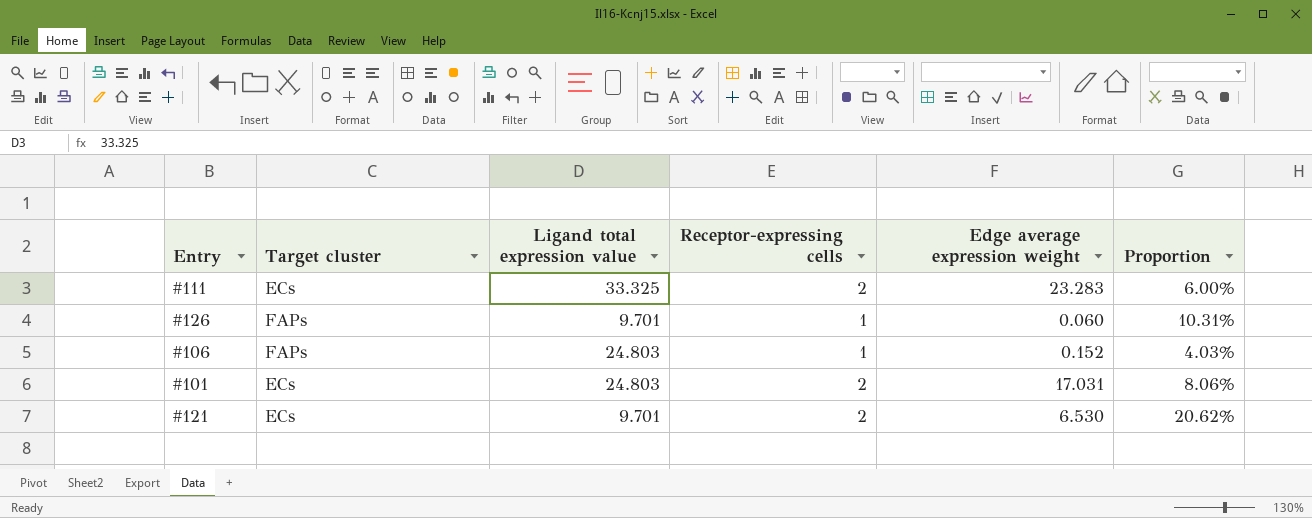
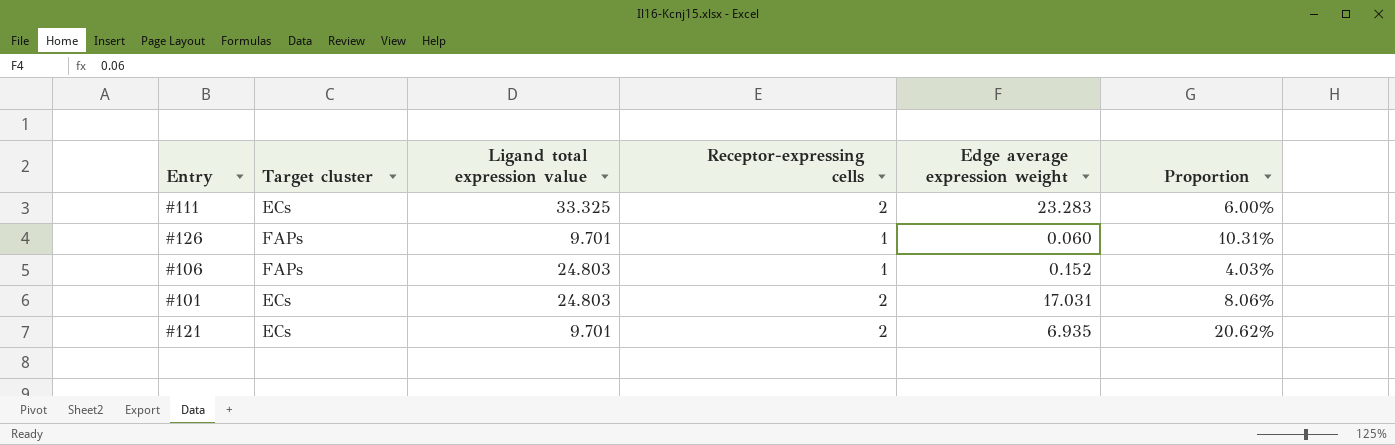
#121 | Edge average expression weight: 6.530 -> 6.935

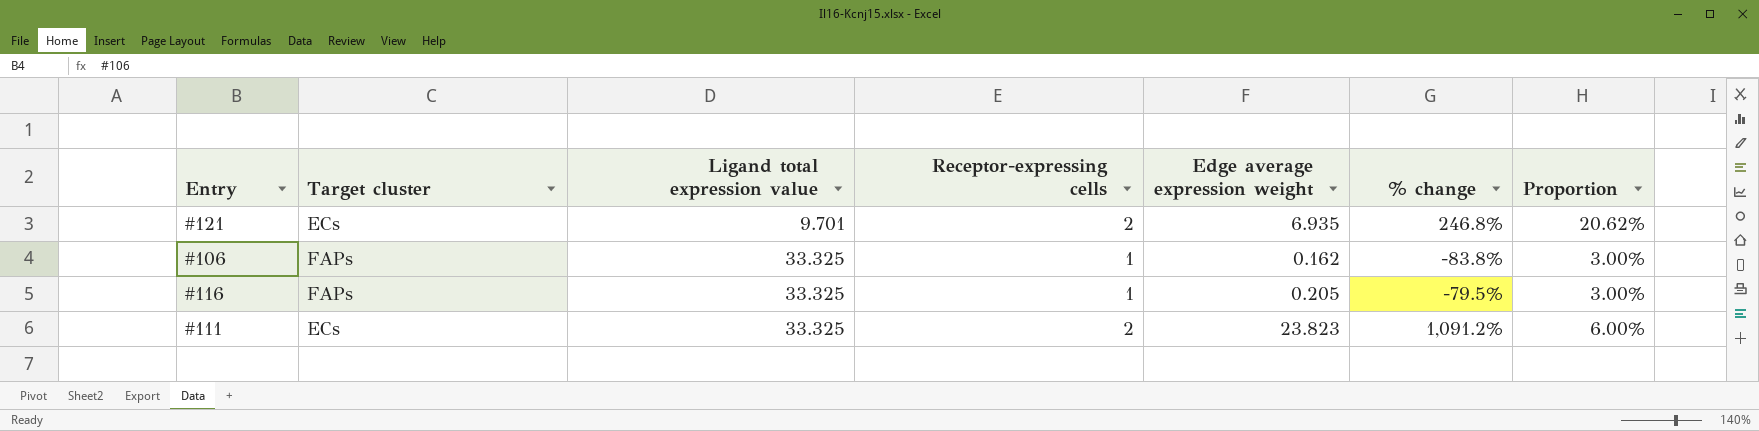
row order: none -> Ligand total expression value ascending
column % change | formula: none -> ([Edge average expression weight] - [Receptor-expressing cells]) / [Receptor-expressing cells]
row #126: FAPs | 9.701 | 1 | 0.060 | 10.31% -> none
row #101: ECs | 24.803 | 2 | 17.031 | 8.06% -> none
#106 | Ligand total expression value: 24.803 -> 33.325
#106 | Edge average expression weight: 0.152 -> 0.162
#106 | Proportion: 4.03% -> 3.00%
row #116: none -> FAPs | 33.325 | 1 | 0.205 | -79.5% | 3.00%
#111 | Edge average expression weight: 23.283 -> 23.823

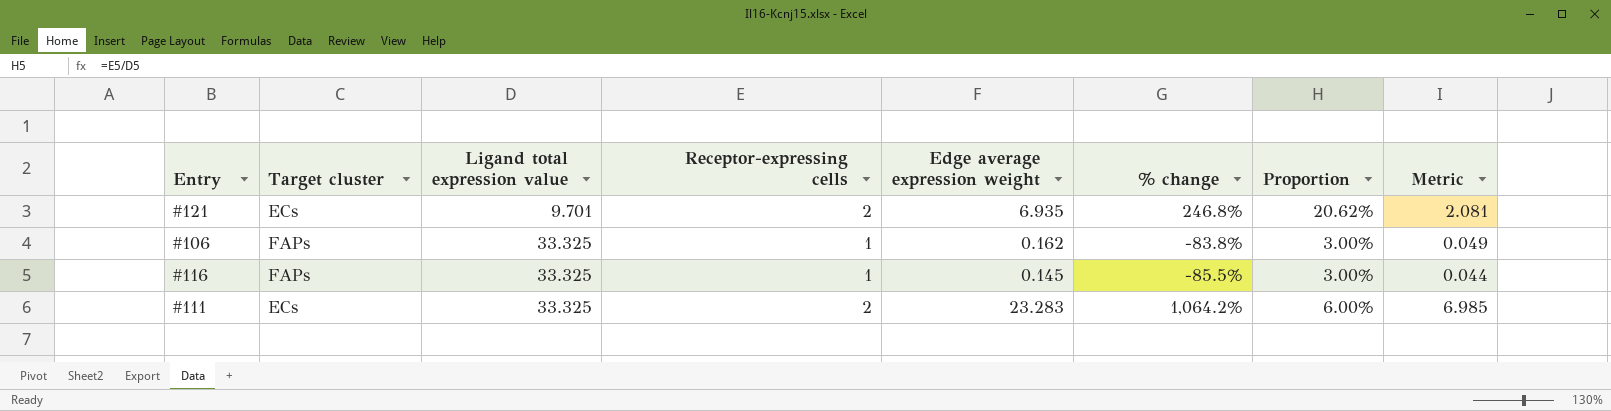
column Metric | formula: none -> [Edge average expression weight] * 0.3
#116 | Edge average expression weight: 0.205 -> 0.145
#116 | % change: -79.5% -> -85.5%
#111 | Edge average expression weight: 23.823 -> 23.283
#111 | % change: 1,091.2% -> 1,064.2%

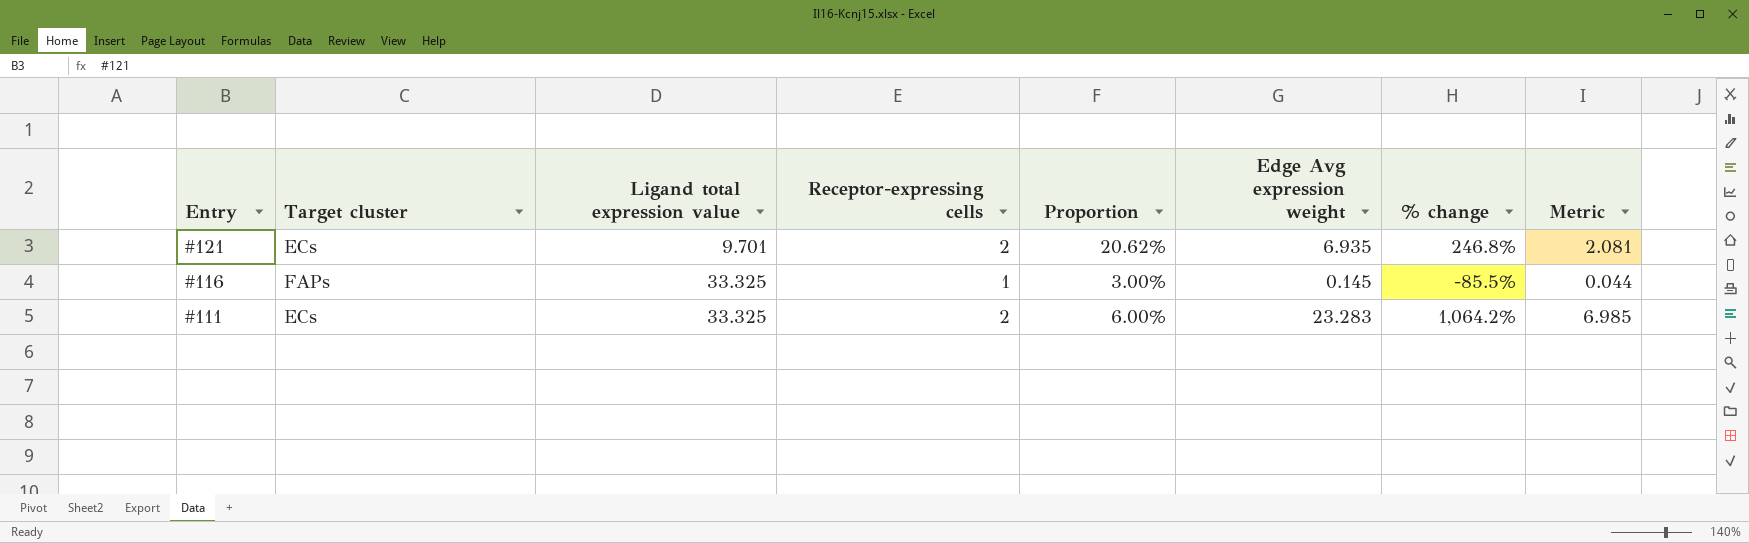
column Proportion | position: 7 -> 5
column name: Edge average expression weight -> Edge Avg expression weight
row #106: FAPs | 33.325 | 1 | 0.162 | -83.8% | 3.00% | 0.049 -> none

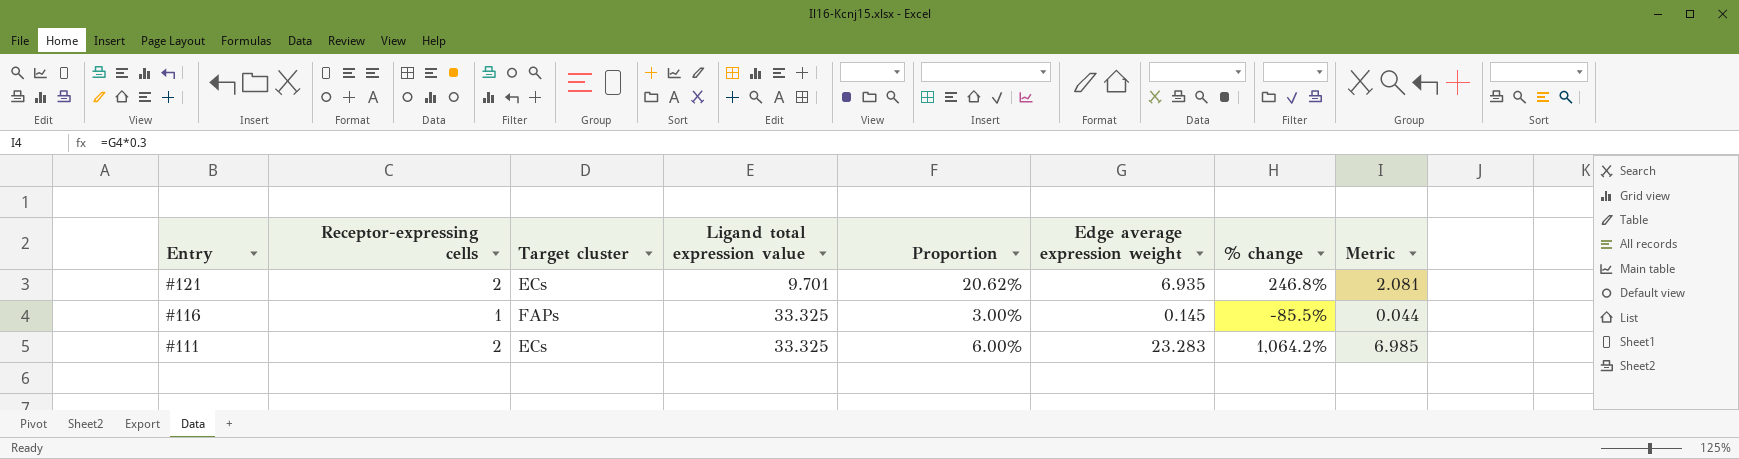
column Receptor-expressing cells | position: 4 -> 2
column name: Edge Avg expression weight -> Edge average expression weight

